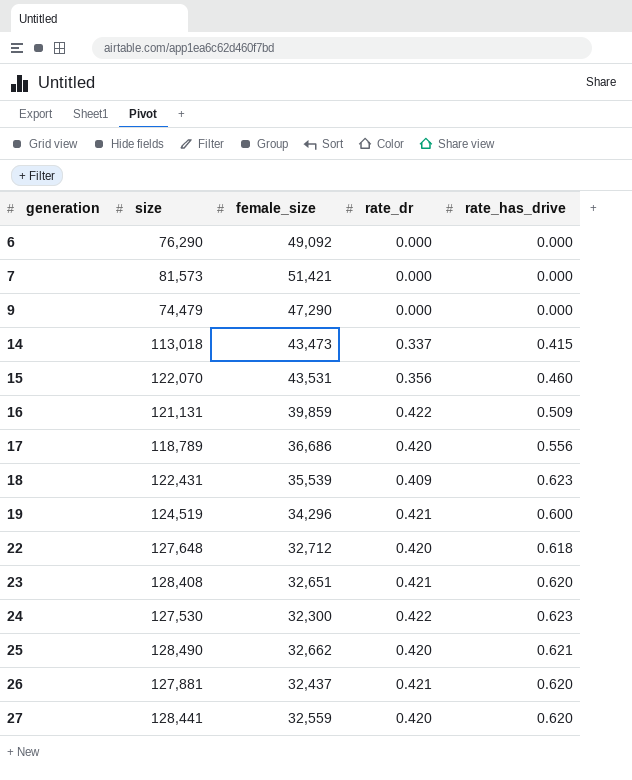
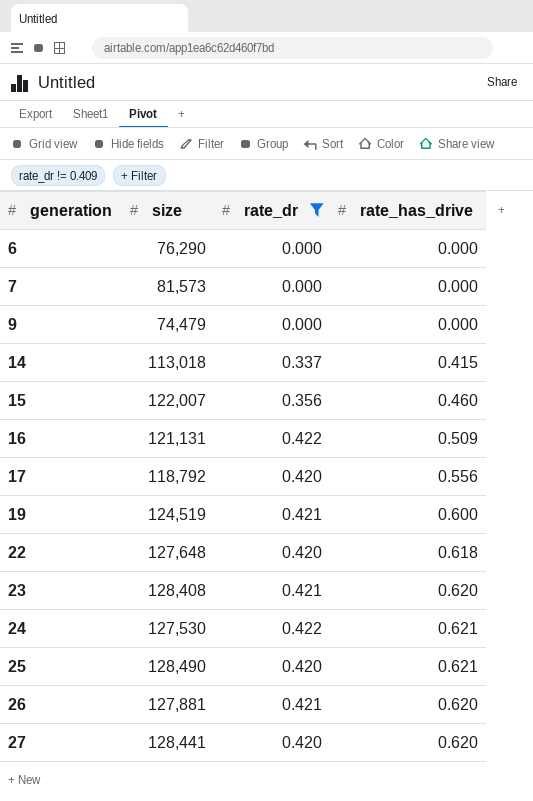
filter: none -> rate_dr != 0.409
column female_size | position: 3 -> none
15 | size: 122,070 -> 122,007
17 | size: 118,789 -> 118,792
24 | rate_has_drive: 0.623 -> 0.621

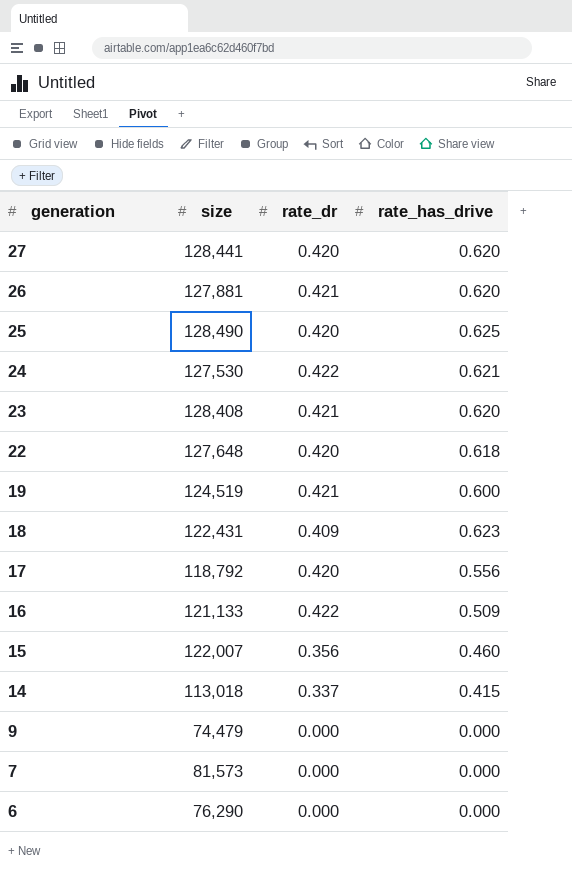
filter: rate_dr != 0.409 -> none
row order: generation ascending -> generation descending
25 | rate_has_drive: 0.621 -> 0.625
16 | size: 121,131 -> 121,133

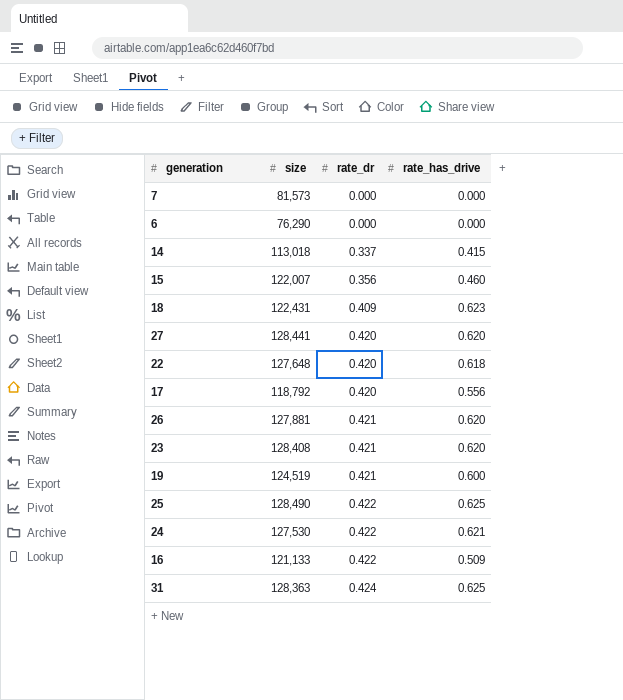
row order: generation descending -> rate_dr ascending
row 9: 74,479 | 0.000 | 0.000 -> none
25 | rate_dr: 0.420 -> 0.422
row 31: none -> 128,363 | 0.424 | 0.625

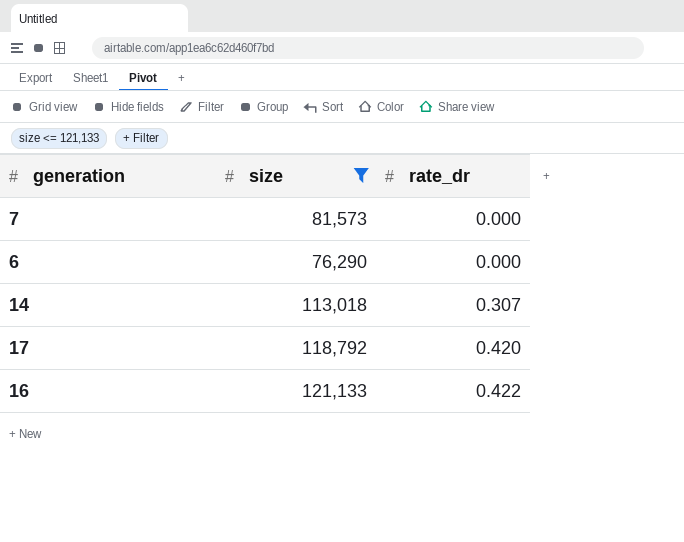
filter: none -> size <= 121,133
column rate_has_drive | position: 4 -> none
14 | rate_dr: 0.337 -> 0.307

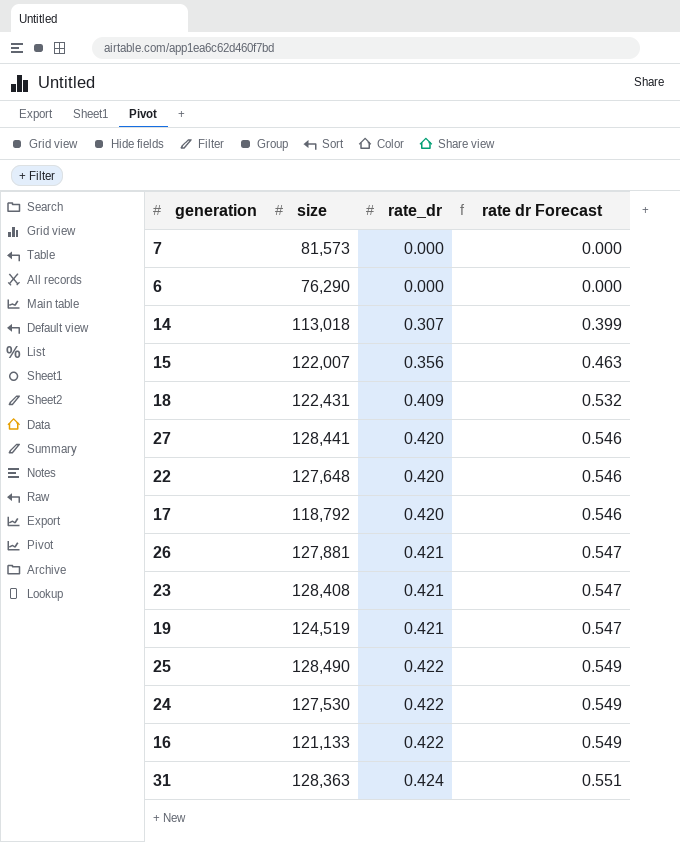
filter: size <= 121,133 -> none
column rate dr Forecast | formula: none -> [rate_dr] * 1.3

